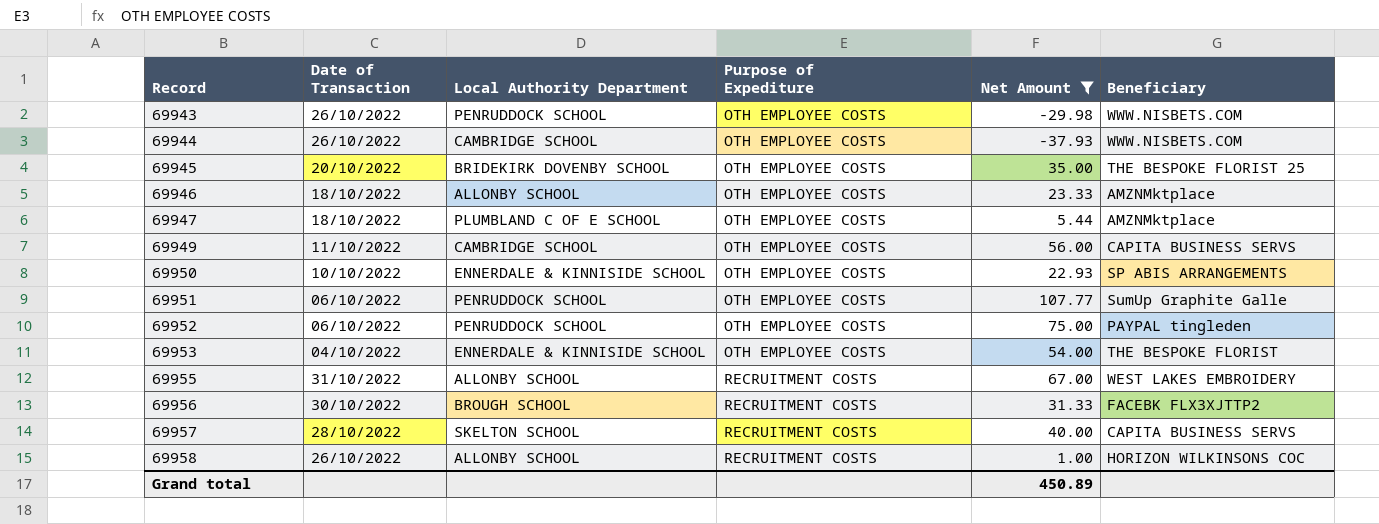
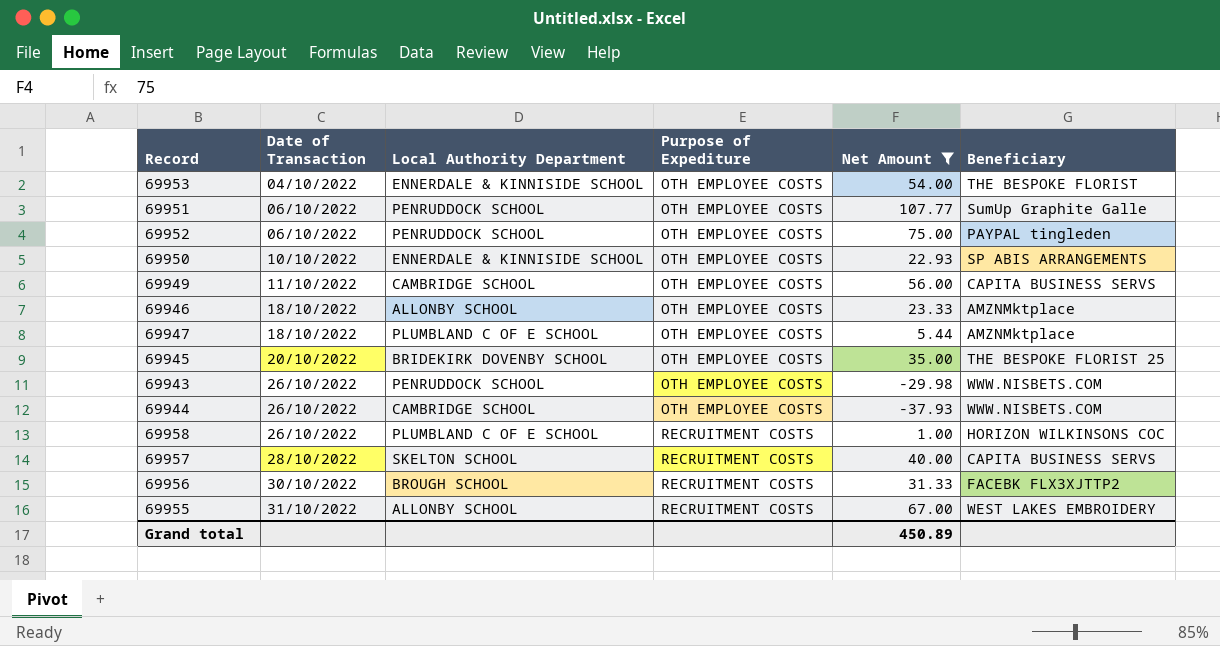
row order: Record ascending -> Date of Transaction ascending
69958 | Local Authority Department: ALLONBY SCHOOL -> PLUMBLAND C OF E SCHOOL

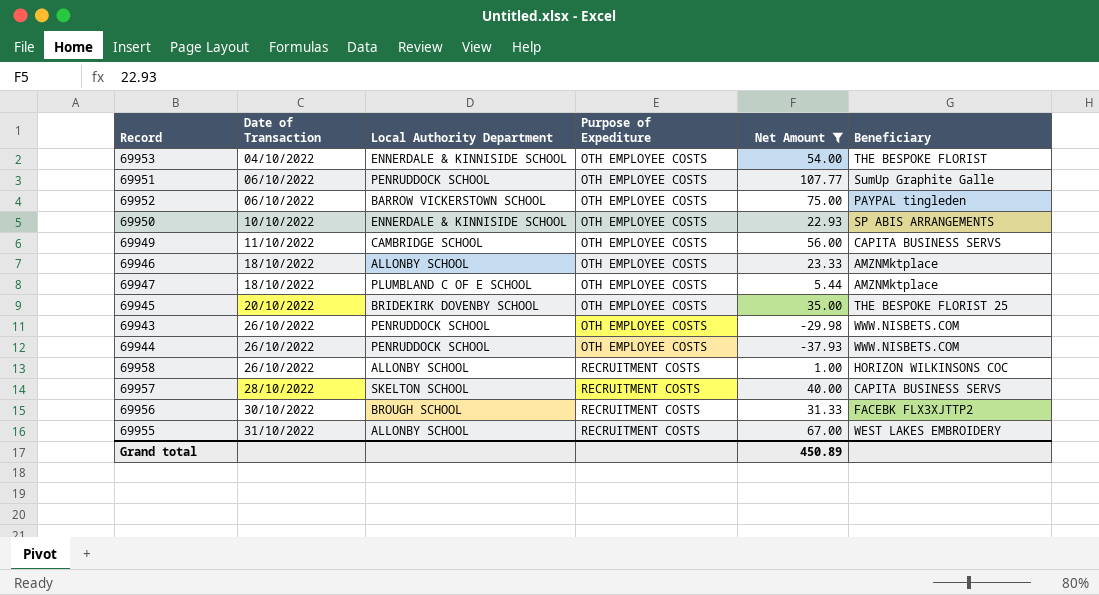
69952 | Local Authority Department: PENRUDDOCK SCHOOL -> BARROW VICKERSTOWN SCHOOL
69944 | Local Authority Department: CAMBRIDGE SCHOOL -> PENRUDDOCK SCHOOL
69958 | Local Authority Department: PLUMBLAND C OF E SCHOOL -> ALLONBY SCHOOL

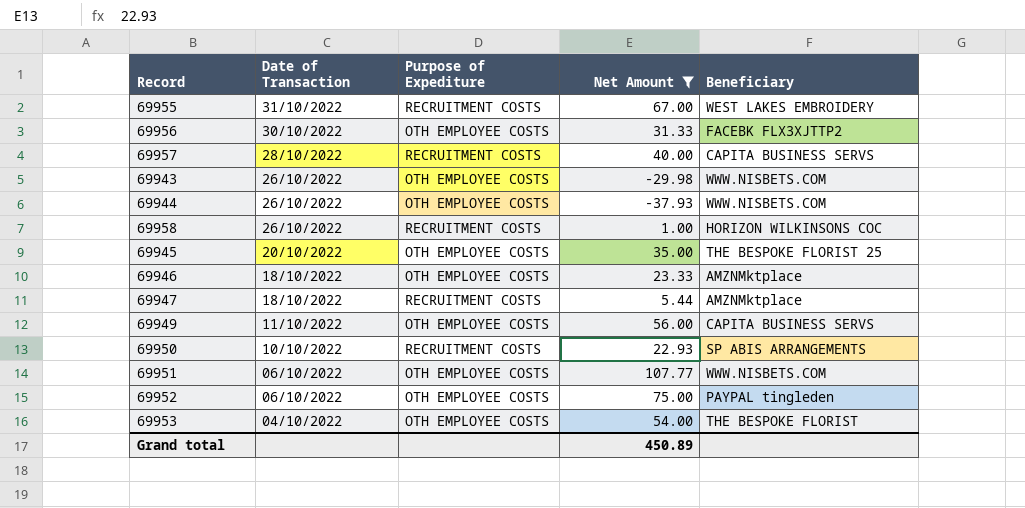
row order: Date of Transaction ascending -> Date of Transaction descending
column Local Authority Department | position: 3 -> none
69956 | Purpose of Expediture: RECRUITMENT COSTS -> OTH EMPLOYEE COSTS
69947 | Purpose of Expediture: OTH EMPLOYEE COSTS -> RECRUITMENT COSTS
69950 | Purpose of Expediture: OTH EMPLOYEE COSTS -> RECRUITMENT COSTS
69951 | Beneficiary: SumUp Graphite Galle -> WWW.NISBETS.COM

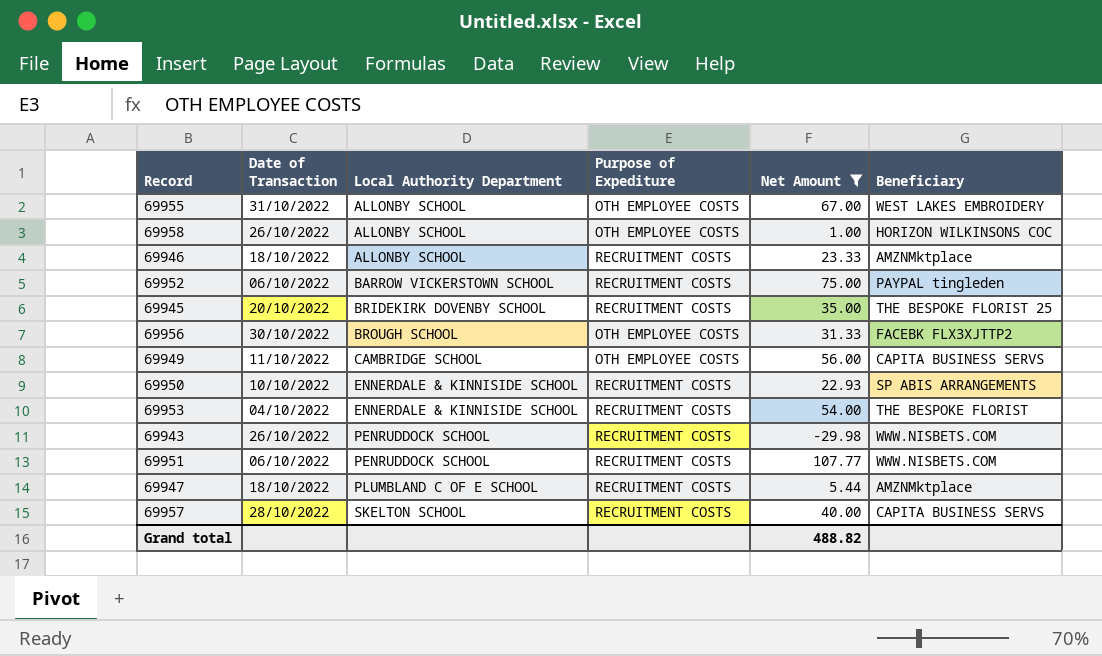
row order: Date of Transaction descending -> Local Authority Department ascending
column Local Authority Department | position: none -> 3
row 69944: 26/10/2022 | OTH EMPLOYEE COSTS | -37.93 | WWW.NISBETS.COM -> none
69955 | Purpose of Expediture: RECRUITMENT COSTS -> OTH EMPLOYEE COSTS
69958 | Purpose of Expediture: RECRUITMENT COSTS -> OTH EMPLOYEE COSTS
69946 | Purpose of Expediture: OTH EMPLOYEE COSTS -> RECRUITMENT COSTS
69952 | Purpose of Expediture: OTH EMPLOYEE COSTS -> RECRUITMENT COSTS
69945 | Purpose of Expediture: OTH EMPLOYEE COSTS -> RECRUITMENT COSTS
69953 | Purpose of Expediture: OTH EMPLOYEE COSTS -> RECRUITMENT COSTS
69943 | Purpose of Expediture: OTH EMPLOYEE COSTS -> RECRUITMENT COSTS
69951 | Purpose of Expediture: OTH EMPLOYEE COSTS -> RECRUITMENT COSTS
Grand total | Net Amount: 450.89 -> 488.82

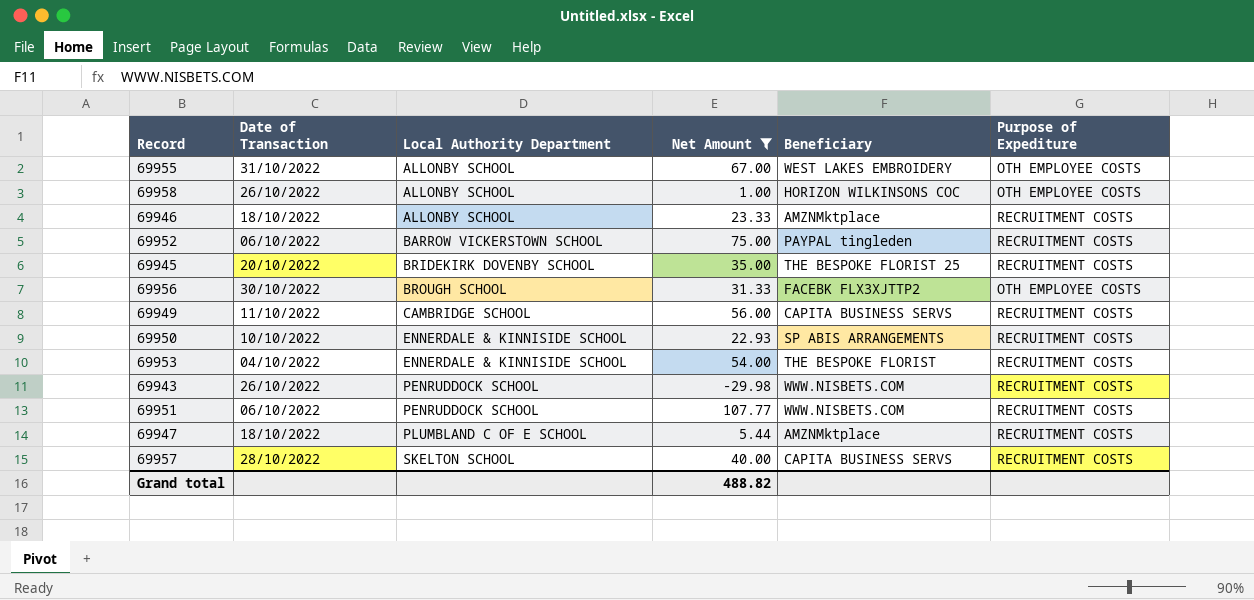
column Purpose of Expediture | position: 4 -> 6
69949 | Purpose of Expediture: OTH EMPLOYEE COSTS -> RECRUITMENT COSTS

